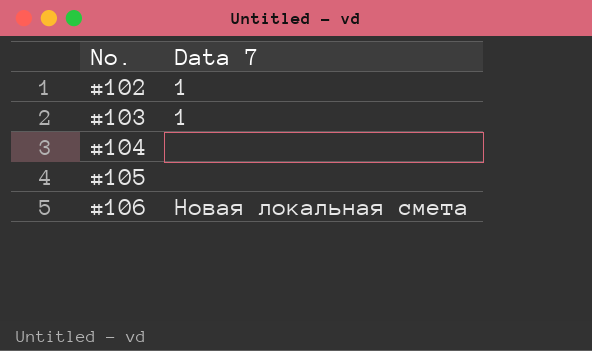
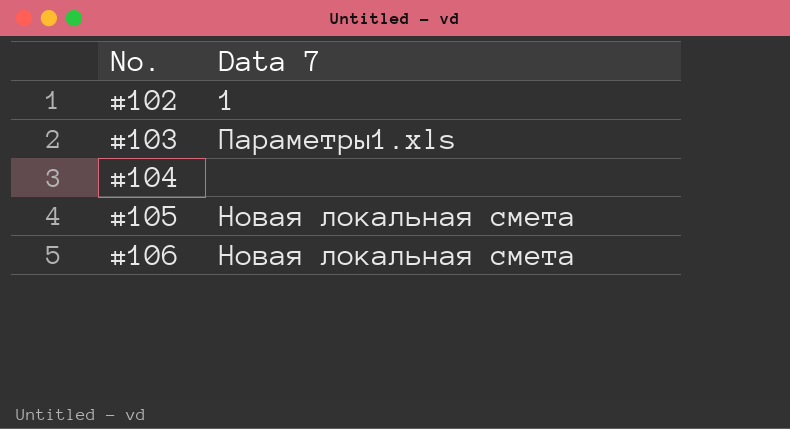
#103 | Data 7: 1 -> Параметры1.xls
#105 | Data 7: none -> Новая локальная смета

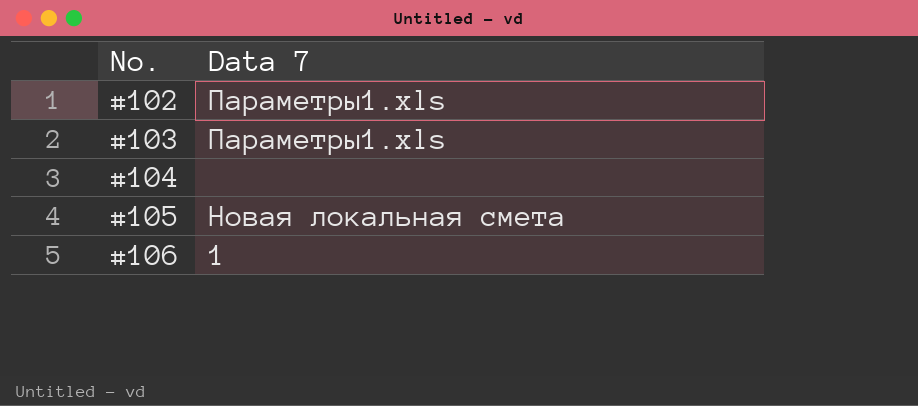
#102 | Data 7: 1 -> Параметры1.xls
#106 | Data 7: Новая локальная смета -> 1

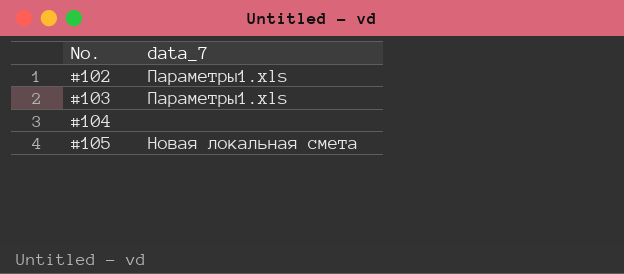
column name: Data 7 -> data_7
row #106: 1 -> none

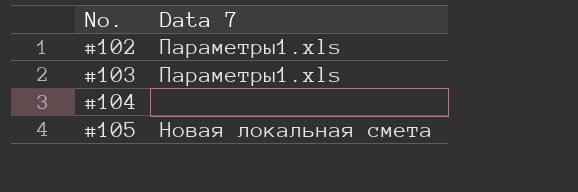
column name: data_7 -> Data 7

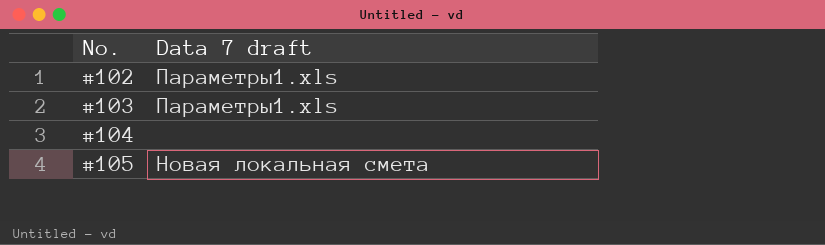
column name: Data 7 -> Data 7 draft

